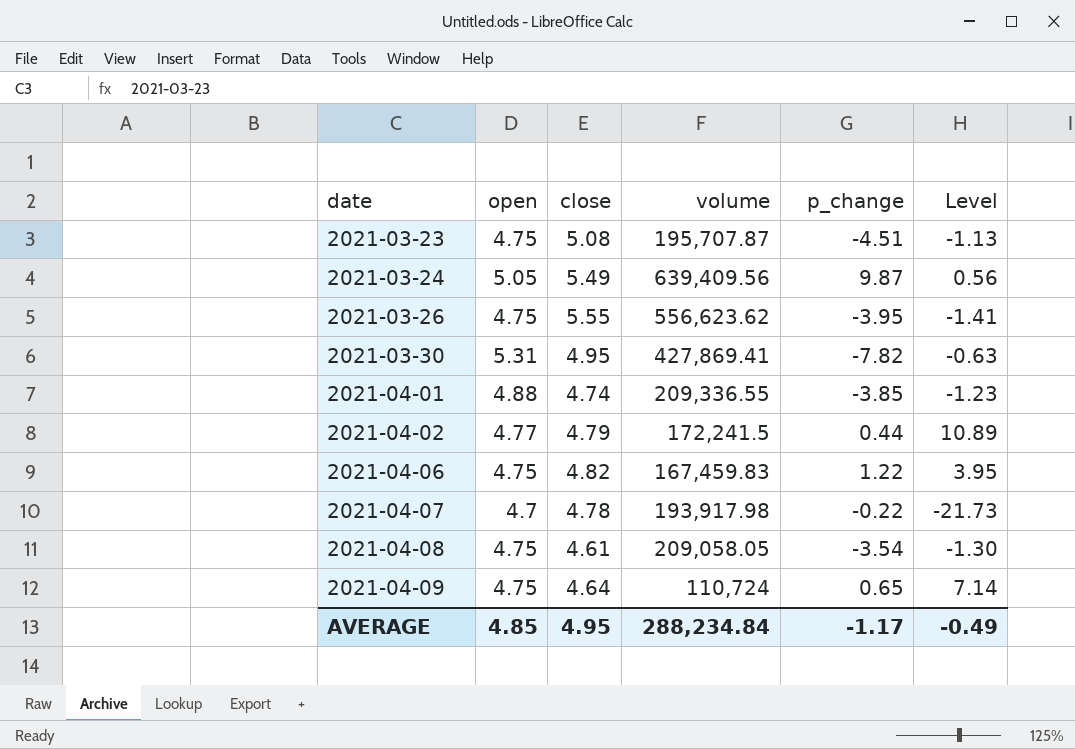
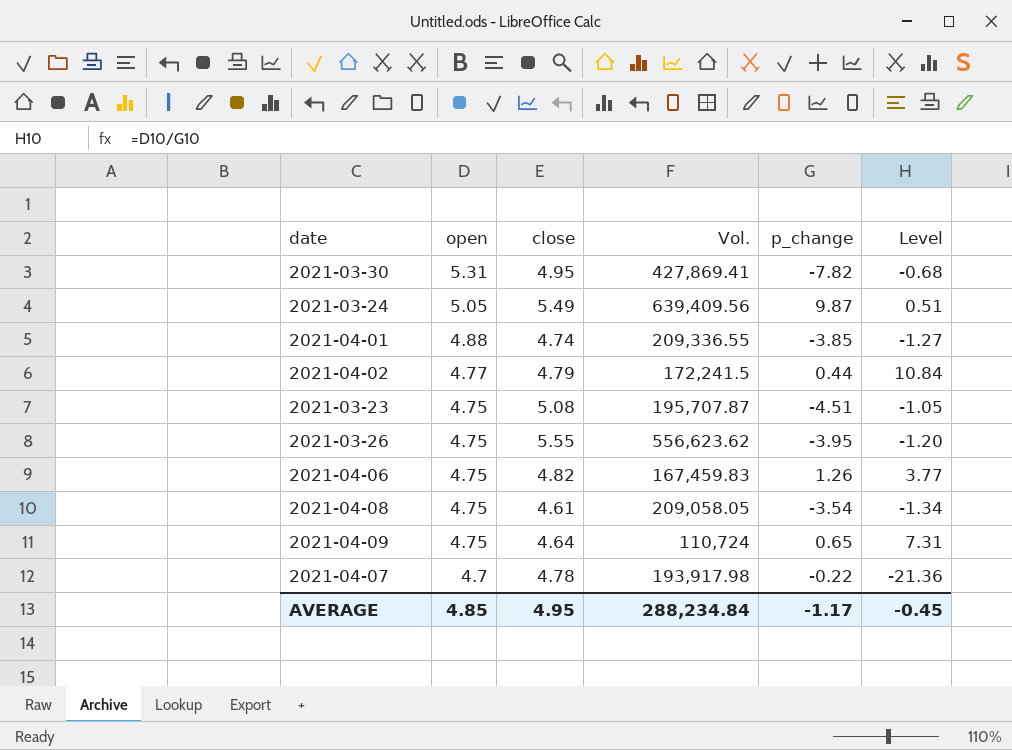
row order: date ascending -> open descending
column name: volume -> Vol.
column Level | formula: [close] / [p_change] -> [open] / [p_change]
2021-04-06 | p_change: 1.22 -> 1.26
AVERAGE | Level: -0.49 -> -0.45

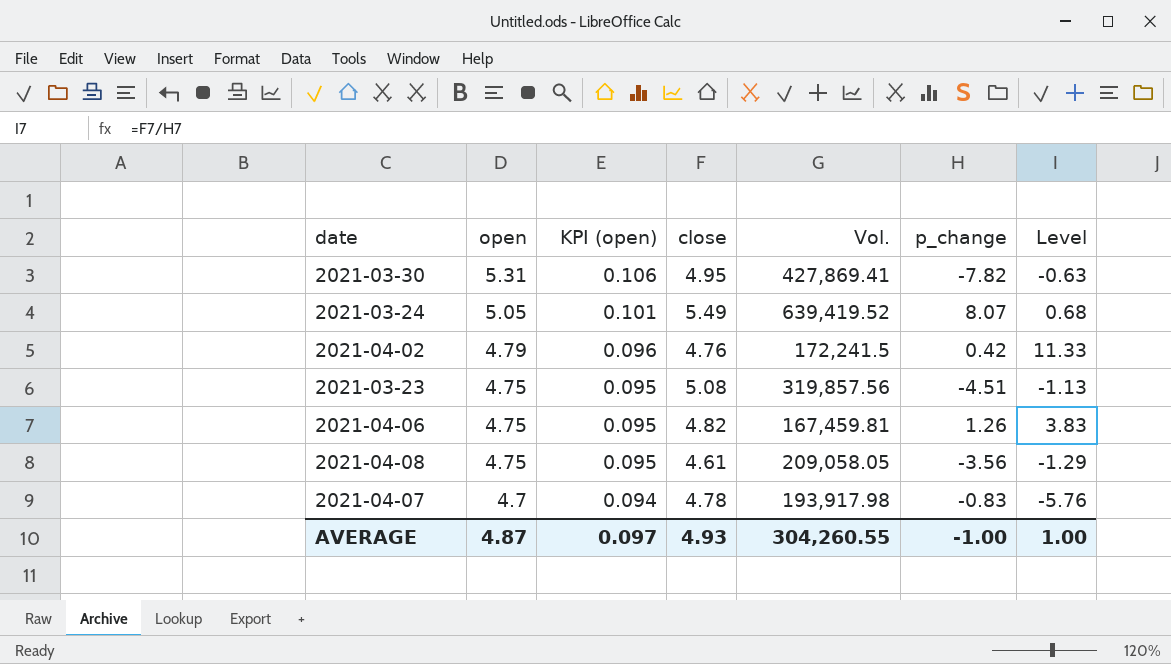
column KPI (open) | formula: none -> [open] * 0.02
column Level | formula: [open] / [p_change] -> [close] / [p_change]
row 2021-04-01: 4.88 | 4.74 | 209,336.55 | -3.85 | -1.27 -> none
row 2021-03-26: 4.75 | 5.55 | 556,623.62 | -3.95 | -1.20 -> none
row 2021-04-09: 4.75 | 4.64 | 110,724 | 0.65 | 7.31 -> none
2021-03-24 | Vol.: 639,409.56 -> 639,419.52
2021-03-24 | p_change: 9.87 -> 8.07
2021-04-02 | open: 4.77 -> 4.79
2021-04-02 | close: 4.79 -> 4.76
2021-04-02 | p_change: 0.44 -> 0.42
2021-03-23 | Vol.: 195,707.87 -> 319,857.56
2021-04-06 | Vol.: 167,459.83 -> 167,459.81
2021-04-08 | p_change: -3.54 -> -3.56
2021-04-07 | p_change: -0.22 -> -0.83
AVERAGE | open: 4.85 -> 4.87
AVERAGE | close: 4.95 -> 4.93
AVERAGE | Vol.: 288,234.84 -> 304,260.55
AVERAGE | p_change: -1.17 -> -1.00
AVERAGE | Level: -0.45 -> 1.00

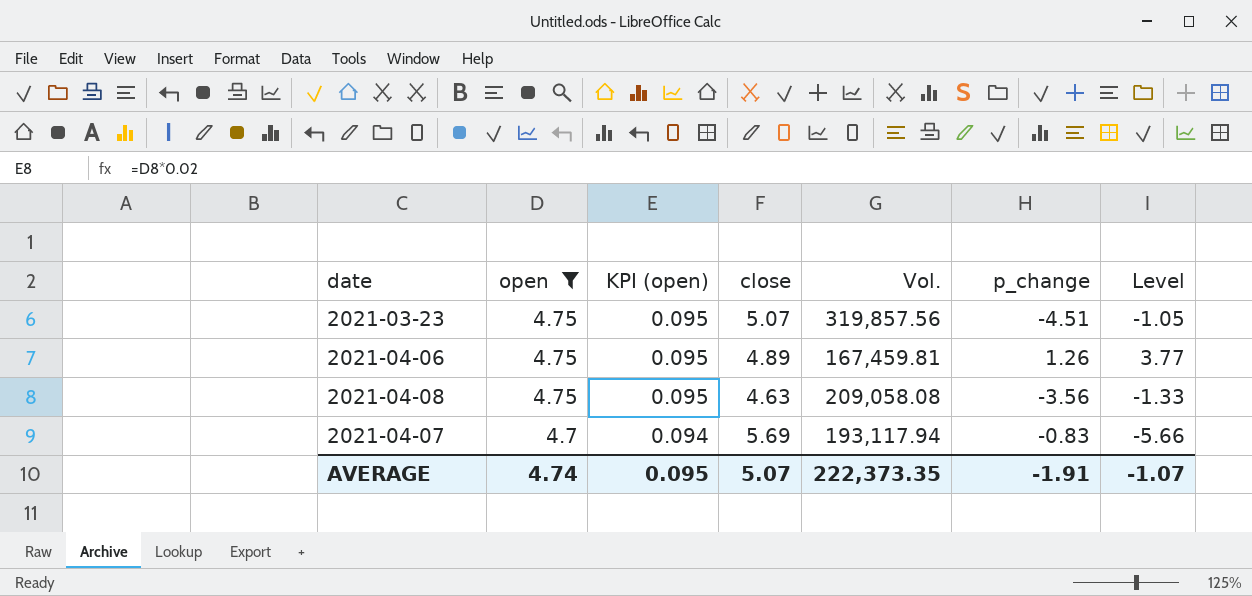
filter: none -> open <= 4.75
column Level | formula: [close] / [p_change] -> [open] / [p_change]
2021-03-23 | close: 5.08 -> 5.07
2021-04-06 | close: 4.82 -> 4.89
2021-04-08 | close: 4.61 -> 4.63
2021-04-08 | Vol.: 209,058.05 -> 209,058.08
2021-04-07 | close: 4.78 -> 5.69
2021-04-07 | Vol.: 193,917.98 -> 193,117.94
AVERAGE | open: 4.87 -> 4.74
AVERAGE | KPI (open): 0.097 -> 0.095
AVERAGE | close: 4.93 -> 5.07
AVERAGE | Vol.: 304,260.55 -> 222,373.35
AVERAGE | p_change: -1.00 -> -1.91
AVERAGE | Level: 1.00 -> -1.07

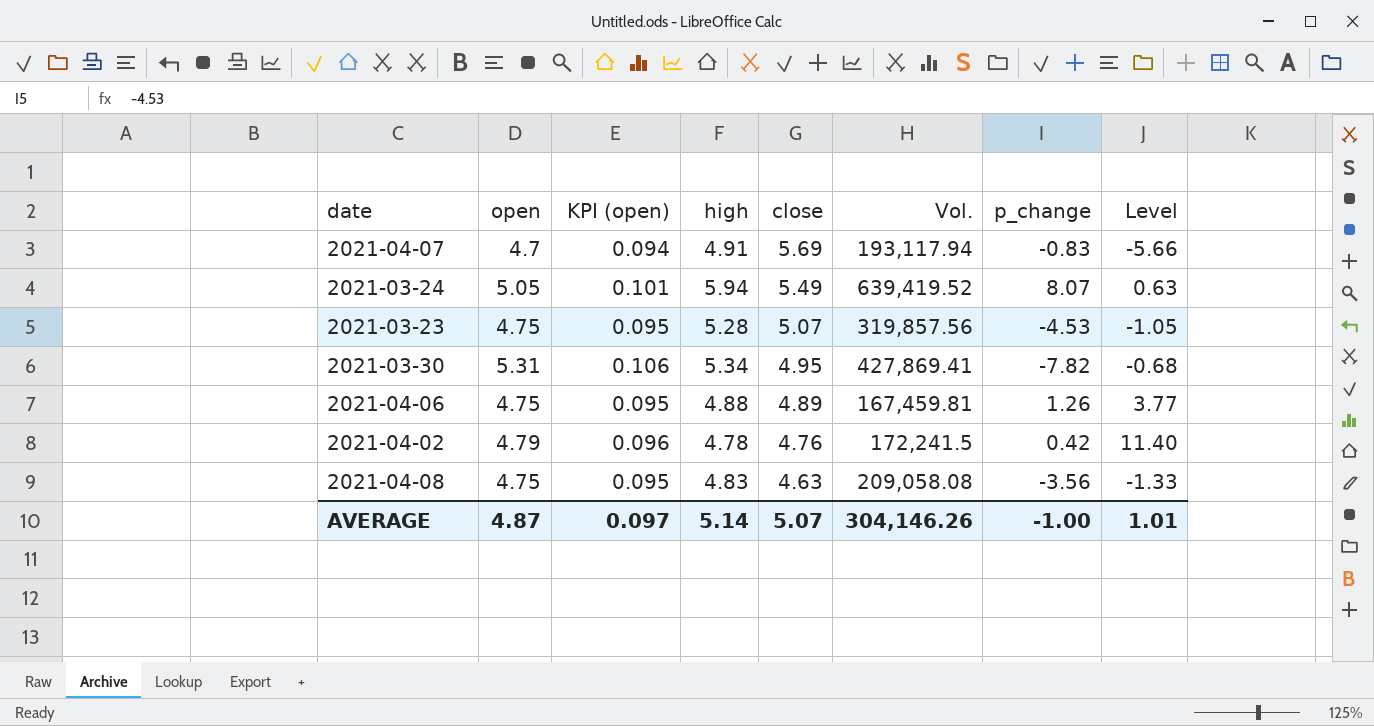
filter: open <= 4.75 -> none
row order: open descending -> close descending
column high | position: none -> 4
2021-03-23 | p_change: -4.51 -> -4.53
AVERAGE | open: 4.74 -> 4.87
AVERAGE | KPI (open): 0.095 -> 0.097
AVERAGE | Vol.: 222,373.35 -> 304,146.26
AVERAGE | p_change: -1.91 -> -1.00
AVERAGE | Level: -1.07 -> 1.01

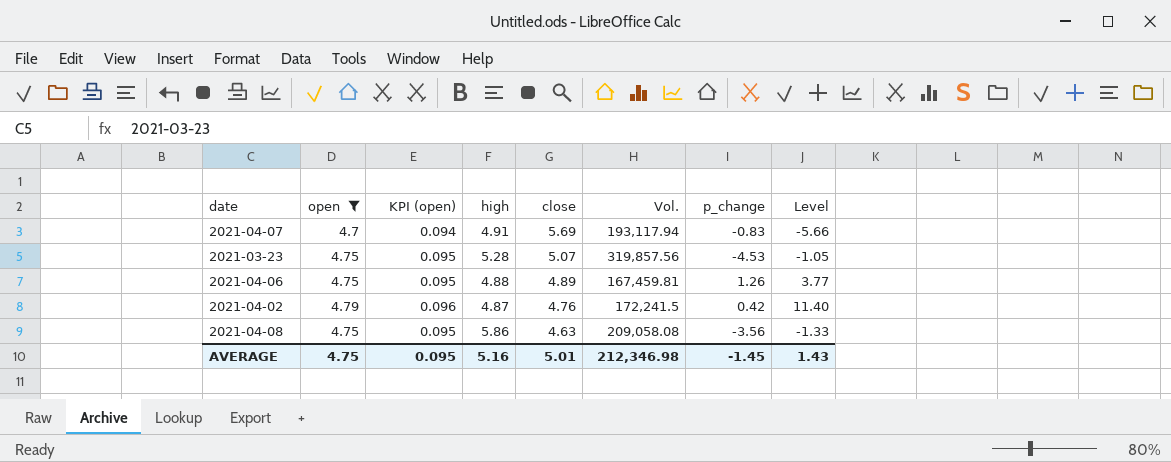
filter: none -> open <= 4.79
2021-04-02 | high: 4.78 -> 4.87
2021-04-08 | high: 4.83 -> 5.86
AVERAGE | open: 4.87 -> 4.75
AVERAGE | KPI (open): 0.097 -> 0.095
AVERAGE | high: 5.14 -> 5.16
AVERAGE | close: 5.07 -> 5.01
AVERAGE | Vol.: 304,146.26 -> 212,346.98
AVERAGE | p_change: -1.00 -> -1.45
AVERAGE | Level: 1.01 -> 1.43

